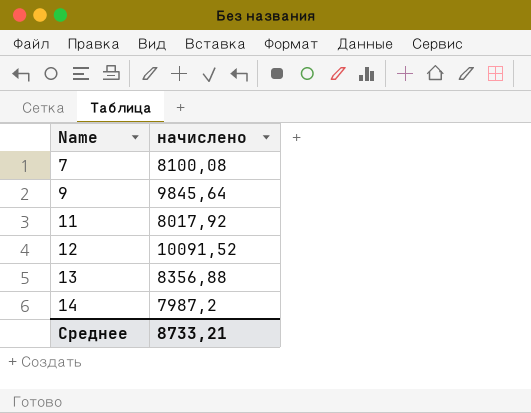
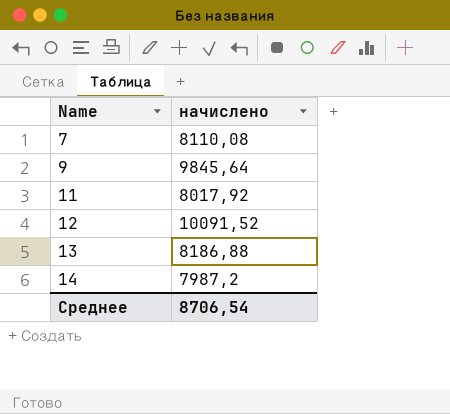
7 | начислено: 8100,08 -> 8110,08
13 | начислено: 8356,88 -> 8186,88
Среднее | начислено: 8733,21 -> 8706,54

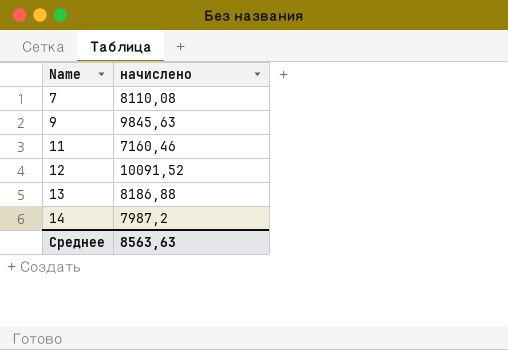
9 | начислено: 9845,64 -> 9845,63
11 | начислено: 8017,92 -> 7160,46
Среднее | начислено: 8706,54 -> 8563,63

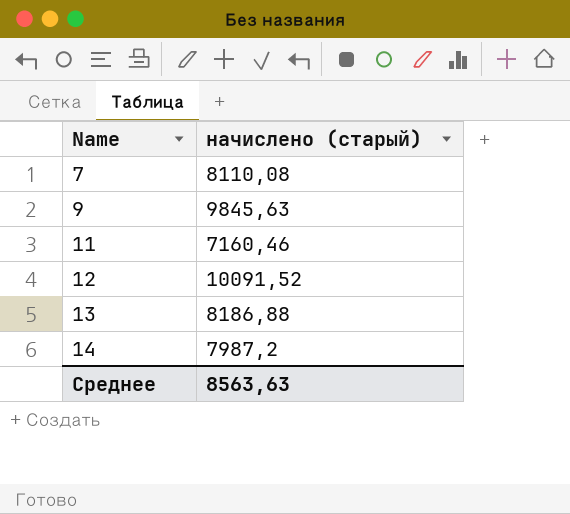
column name: начислено -> начислено (старый)

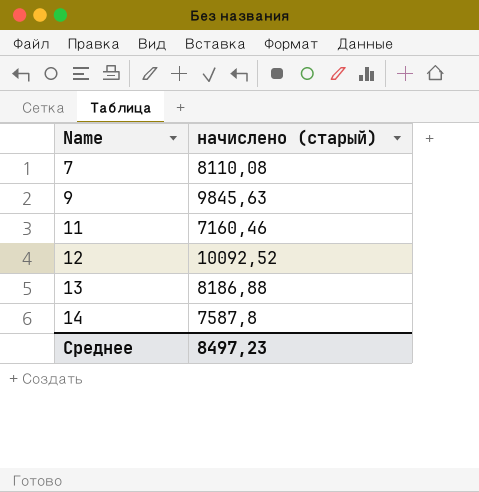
12 | начислено (старый): 10091,52 -> 10092,52
14 | начислено (старый): 7987,2 -> 7587,8
Среднее | начислено (старый): 8563,63 -> 8497,23

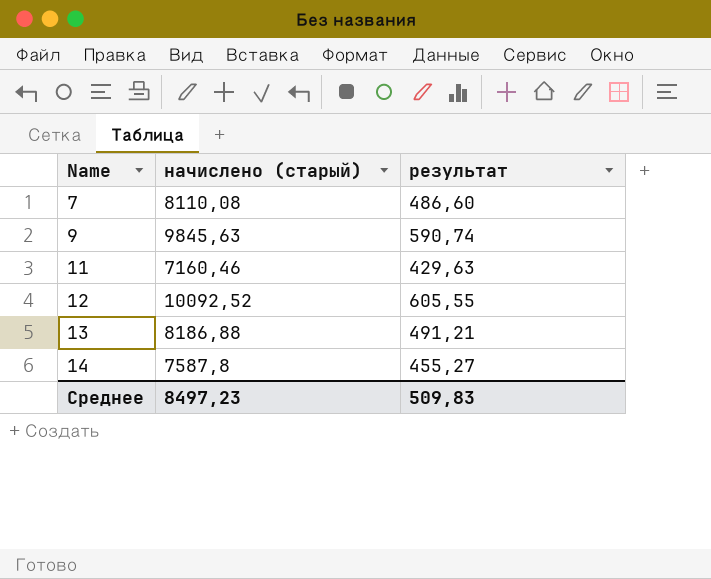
column результат | formula: none -> [начислено (старый)] * 0,06

